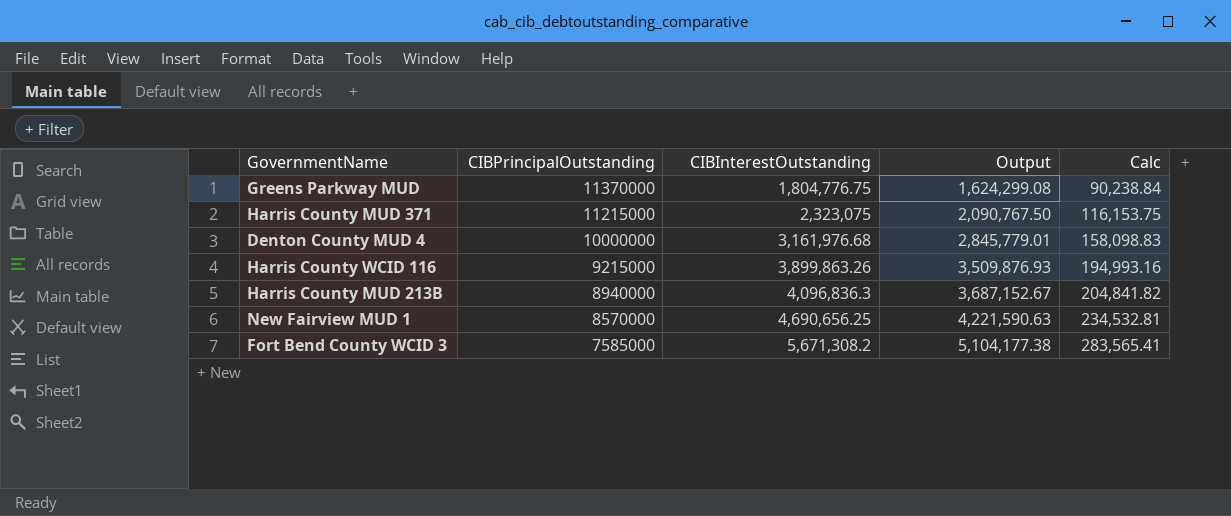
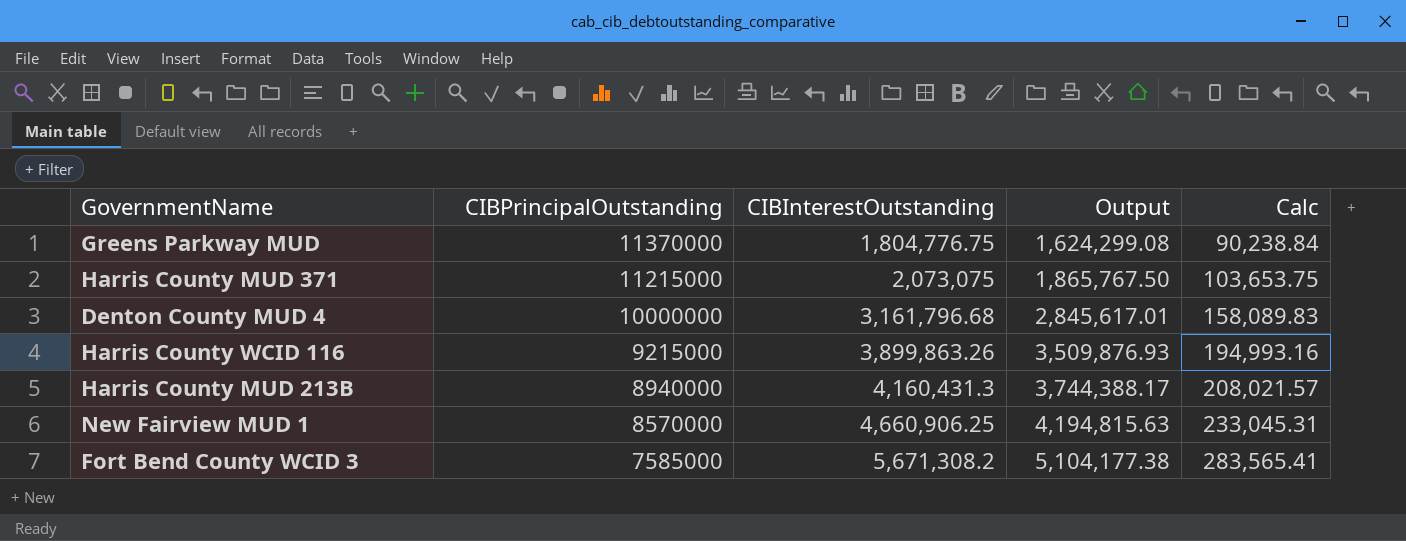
Harris County MUD 371 | CIBInterestOutstanding: 2,323,075 -> 2,073,075
Harris County MUD 371 | Output: 2,090,767.50 -> 1,865,767.50
Harris County MUD 371 | Calc: 116,153.75 -> 103,653.75
Denton County MUD 4 | CIBInterestOutstanding: 3,161,976.68 -> 3,161,796.68
Denton County MUD 4 | Output: 2,845,779.01 -> 2,845,617.01
Denton County MUD 4 | Calc: 158,098.83 -> 158,089.83
Harris County MUD 213B | CIBInterestOutstanding: 4,096,836.3 -> 4,160,431.3
Harris County MUD 213B | Output: 3,687,152.67 -> 3,744,388.17
Harris County MUD 213B | Calc: 204,841.82 -> 208,021.57
New Fairview MUD 1 | CIBInterestOutstanding: 4,690,656.25 -> 4,660,906.25
New Fairview MUD 1 | Output: 4,221,590.63 -> 4,194,815.63
New Fairview MUD 1 | Calc: 234,532.81 -> 233,045.31

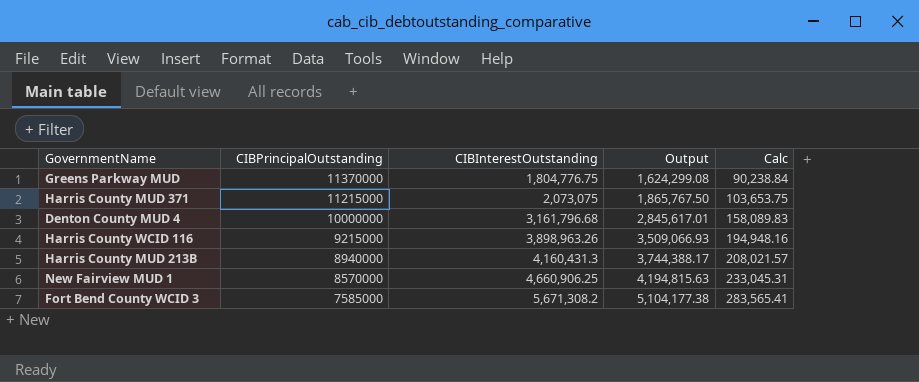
Harris County WCID 116 | CIBInterestOutstanding: 3,899,863.26 -> 3,898,963.26
Harris County WCID 116 | Output: 3,509,876.93 -> 3,509,066.93
Harris County WCID 116 | Calc: 194,993.16 -> 194,948.16

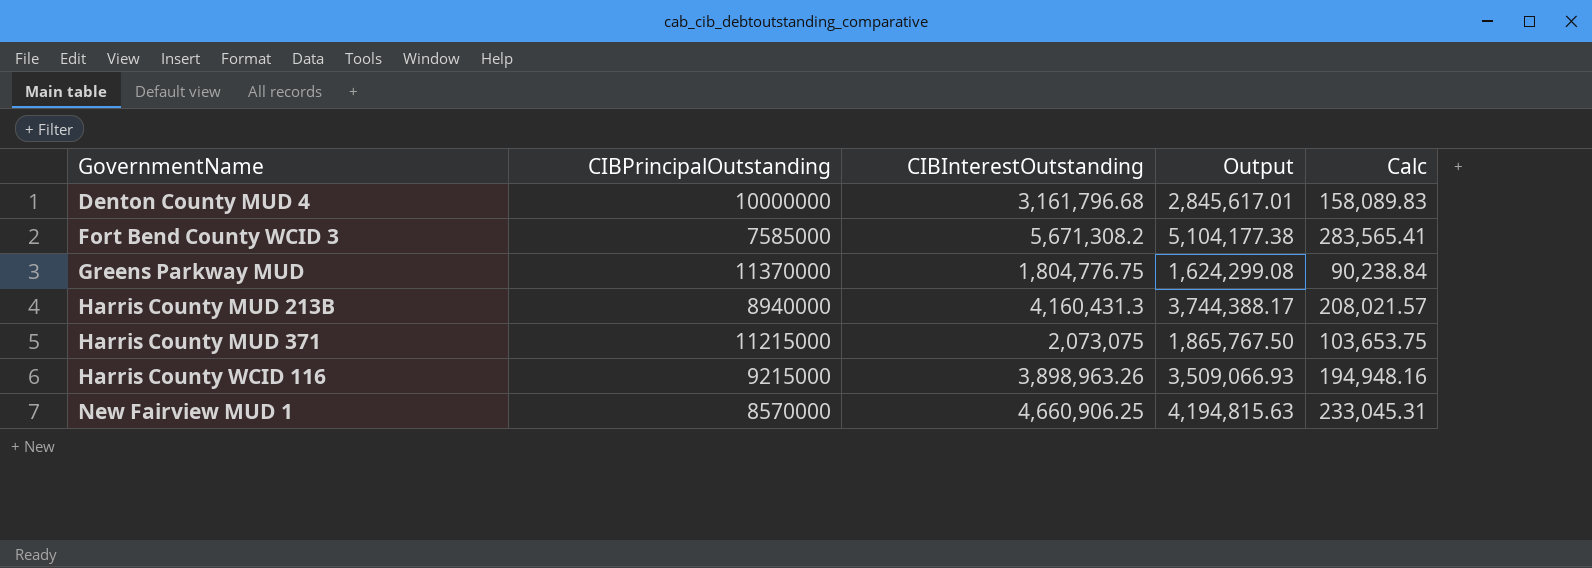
row order: CIBPrincipalOutstanding descending -> GovernmentName ascending

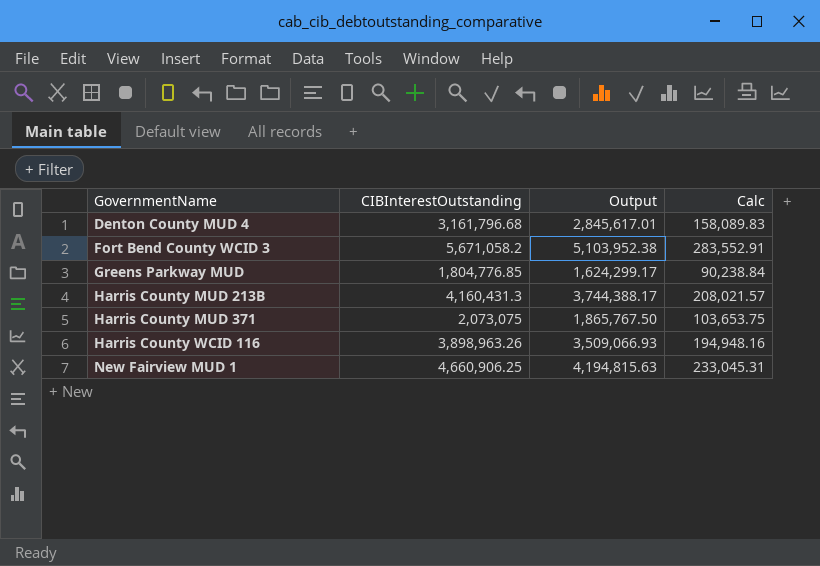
column CIBPrincipalOutstanding | position: 2 -> none
Fort Bend County WCID 3 | CIBInterestOutstanding: 5,671,308.2 -> 5,671,058.2
Fort Bend County WCID 3 | Output: 5,104,177.38 -> 5,103,952.38
Fort Bend County WCID 3 | Calc: 283,565.41 -> 283,552.91
Greens Parkway MUD | CIBInterestOutstanding: 1,804,776.75 -> 1,804,776.85
Greens Parkway MUD | Output: 1,624,299.08 -> 1,624,299.17

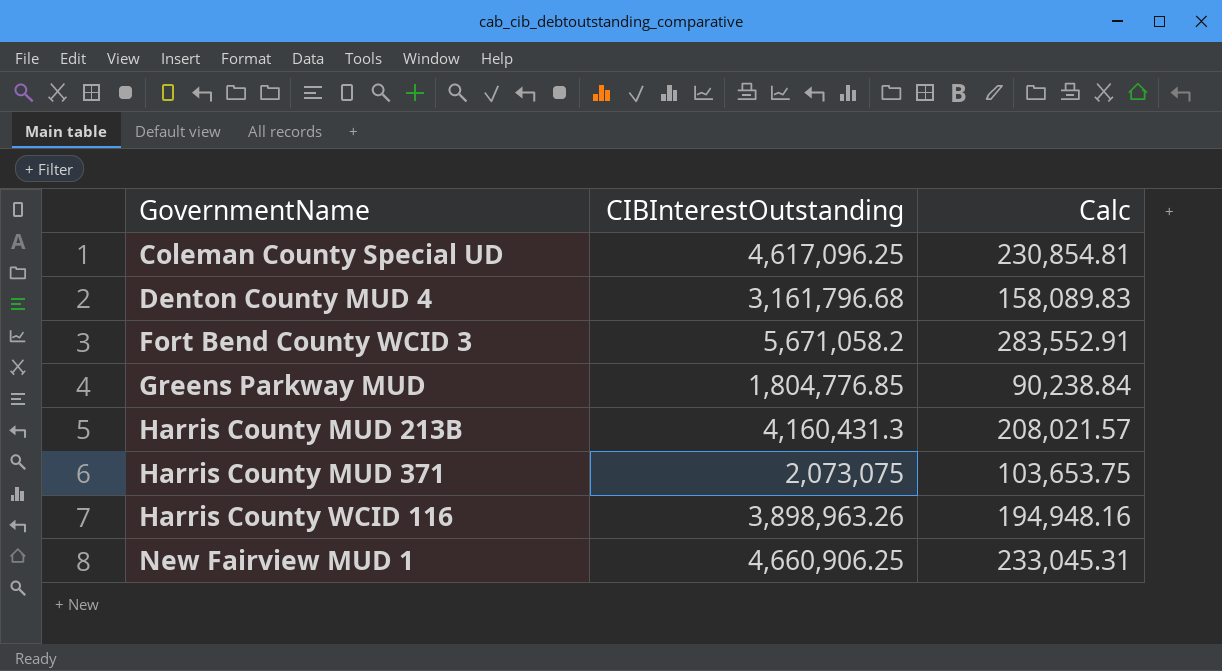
column Output | formula: [CIBInterestOutstanding] * 0.9 -> none
row Coleman County Special UD: none -> 4,617,096.25 | 230,854.81

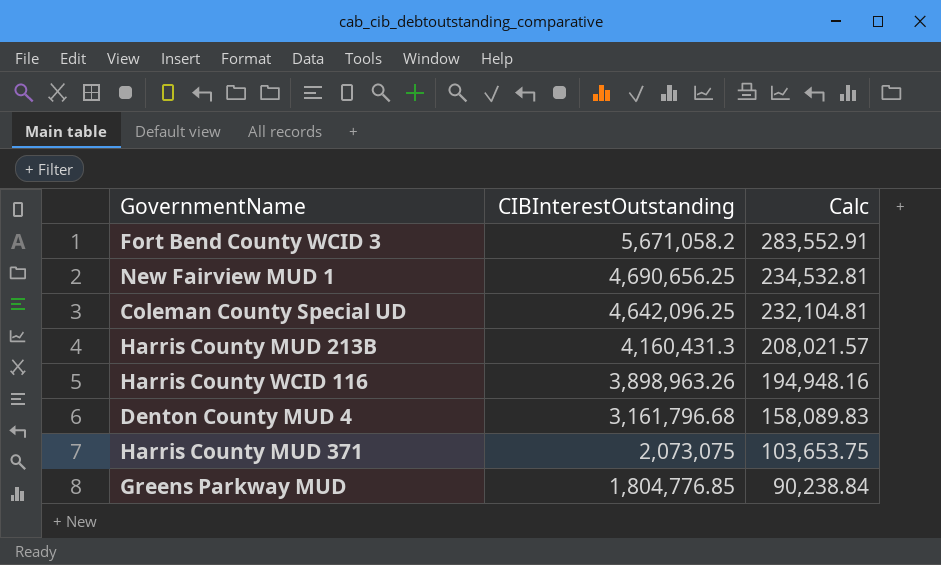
row order: GovernmentName ascending -> CIBInterestOutstanding descending
New Fairview MUD 1 | CIBInterestOutstanding: 4,660,906.25 -> 4,690,656.25
New Fairview MUD 1 | Calc: 233,045.31 -> 234,532.81
Coleman County Special UD | CIBInterestOutstanding: 4,617,096.25 -> 4,642,096.25
Coleman County Special UD | Calc: 230,854.81 -> 232,104.81

